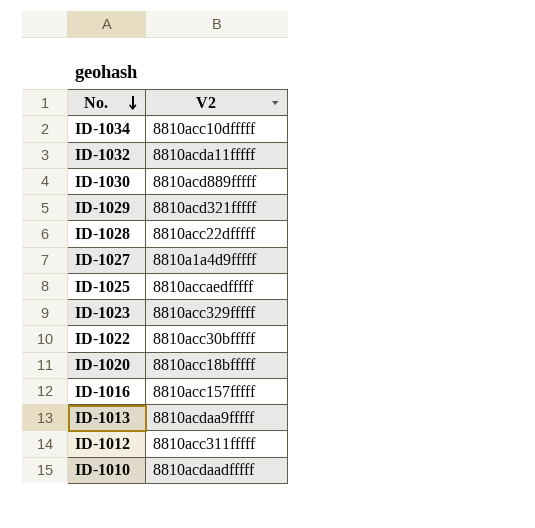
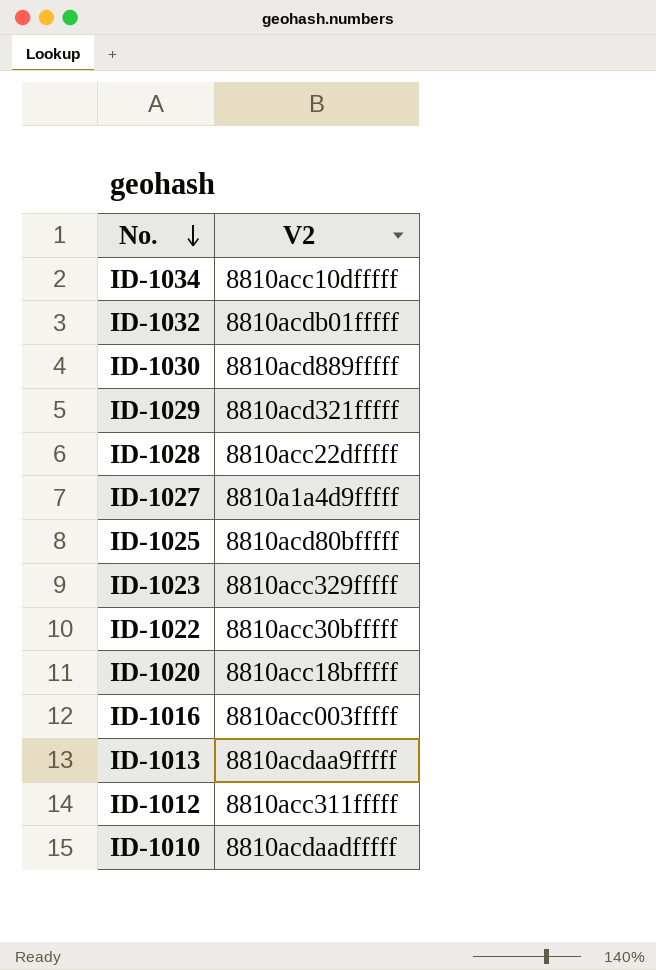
ID-1032 | V2: 8810acda11fffff -> 8810acdb01fffff
ID-1025 | V2: 8810accaedfffff -> 8810acd80bfffff
ID-1016 | V2: 8810acc157fffff -> 8810acc003fffff

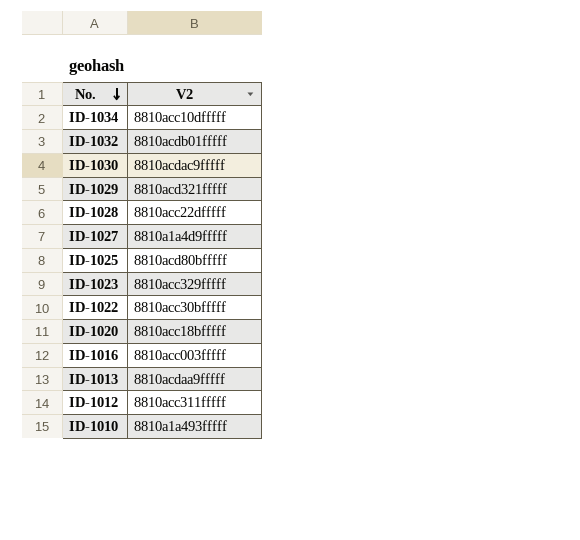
ID-1030 | V2: 8810acd889fffff -> 8810acdac9fffff
ID-1010 | V2: 8810acdaadfffff -> 8810a1a493fffff

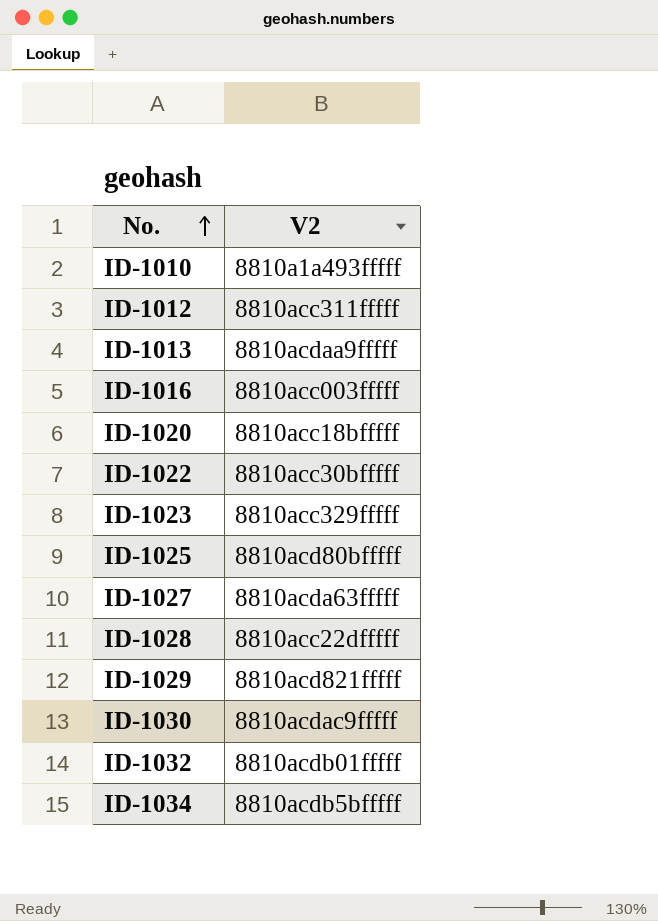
row order: No. descending -> No. ascending
ID-1027 | V2: 8810a1a4d9fffff -> 8810acda63fffff
ID-1029 | V2: 8810acd321fffff -> 8810acd821fffff
ID-1034 | V2: 8810acc10dfffff -> 8810acdb5bfffff

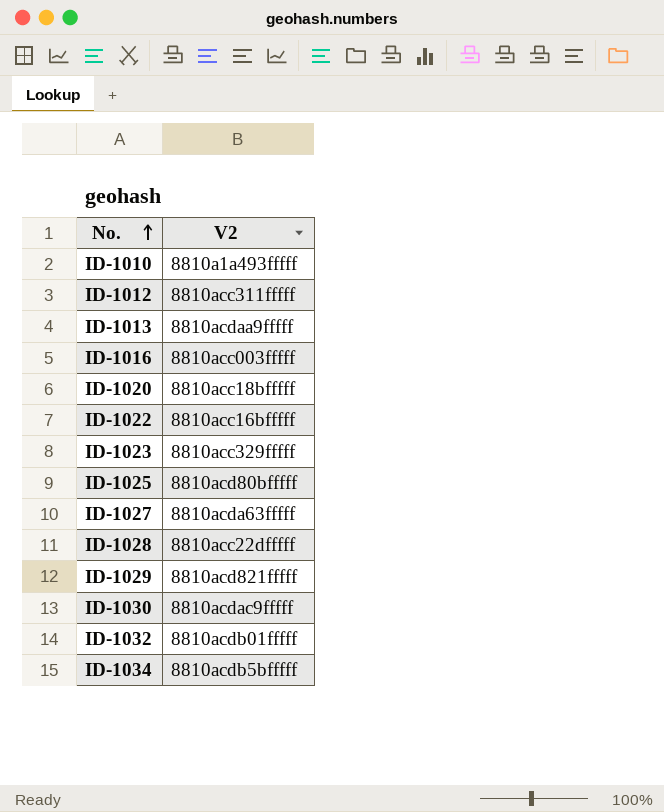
ID-1022 | V2: 8810acc30bfffff -> 8810acc16bfffff

